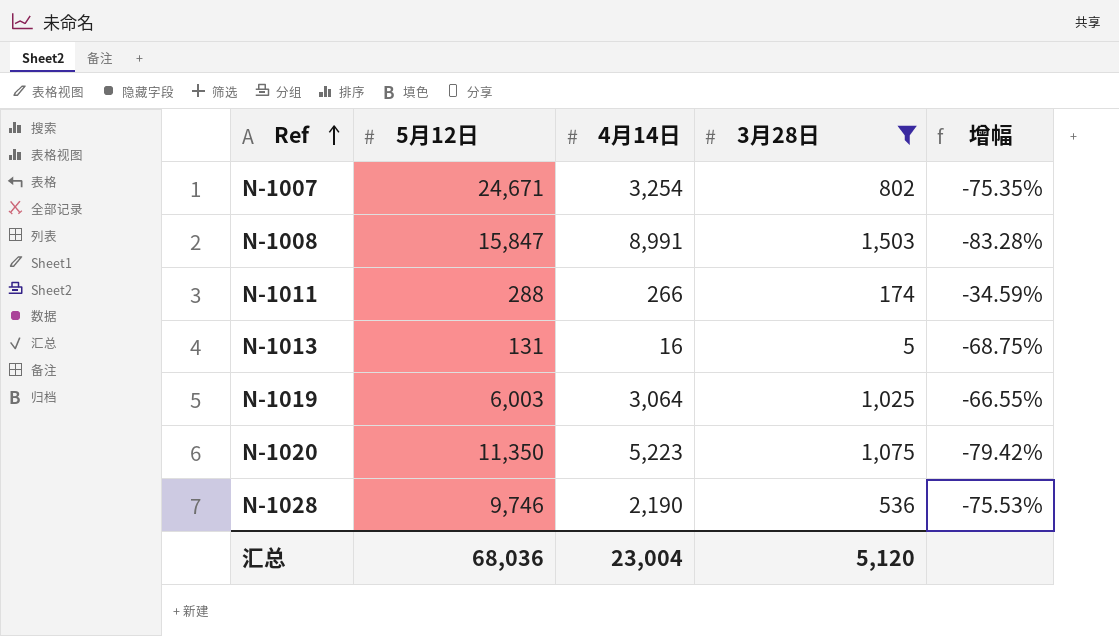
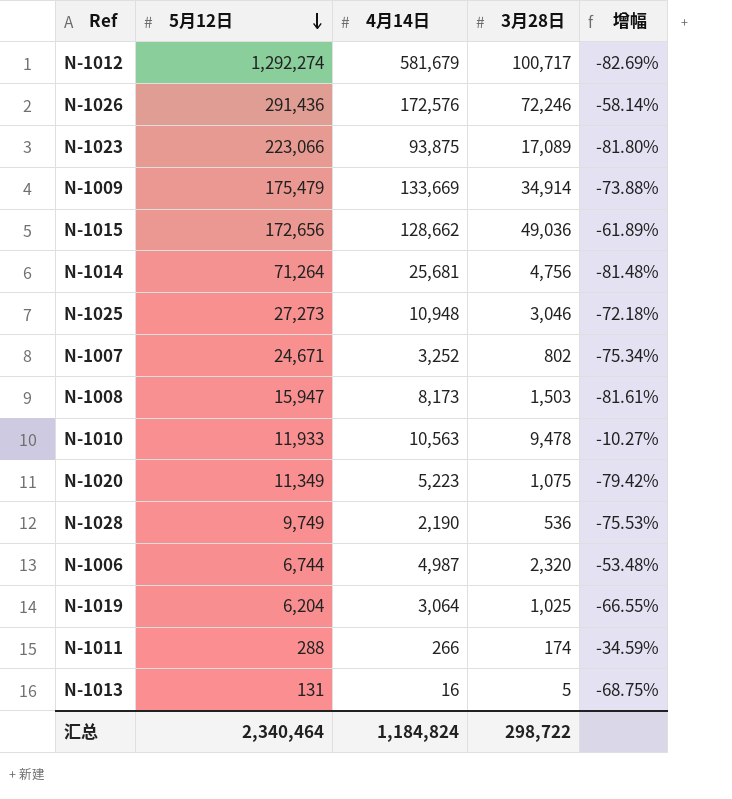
filter: 3月28日 <= 1,503 -> none
row order: Ref ascending -> 5月12日 descending
N-1007 | 4月14日: 3,254 -> 3,252
N-1007 | 增幅: -75.35% -> -75.34%
N-1008 | 5月12日: 15,847 -> 15,947
N-1008 | 4月14日: 8,991 -> 8,173
N-1008 | 增幅: -83.28% -> -81.61%
N-1020 | 5月12日: 11,350 -> 11,349
N-1028 | 5月12日: 9,746 -> 9,749
N-1019 | 5月12日: 6,003 -> 6,204
汇总 | 5月12日: 68,036 -> 2,340,464
汇总 | 4月14日: 23,004 -> 1,184,824
汇总 | 3月28日: 5,120 -> 298,722

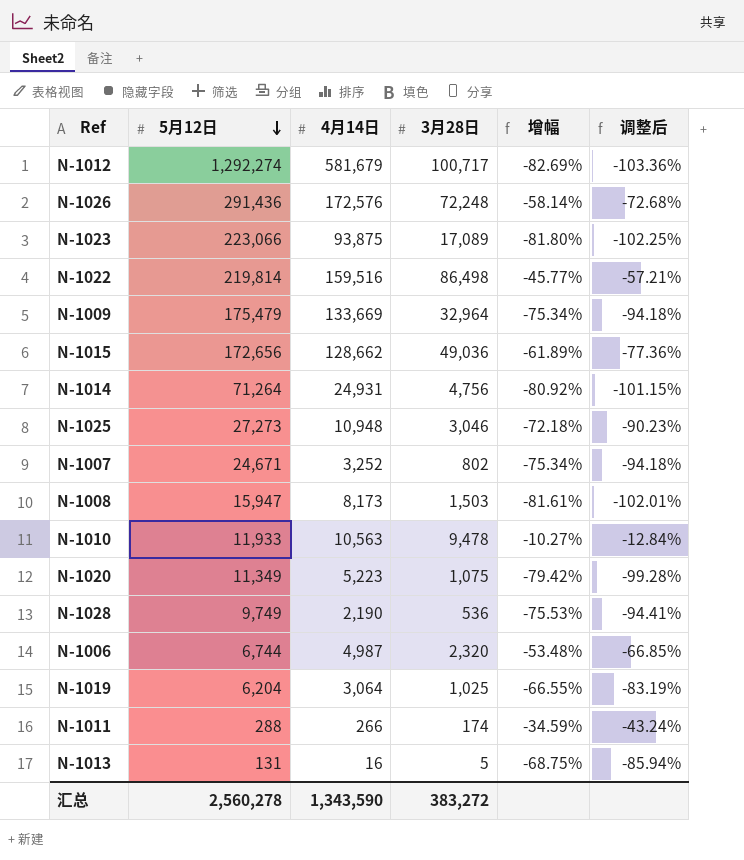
column 调整后 | formula: none -> [增幅] * 1.25
N-1026 | 3月28日: 72,246 -> 72,248
row N-1022: none -> 219,814 | 159,516 | 86,498 | -45.77% | -57.21%
N-1009 | 3月28日: 34,914 -> 32,964
N-1009 | 增幅: -73.88% -> -75.34%
N-1014 | 4月14日: 25,681 -> 24,931
N-1014 | 增幅: -81.48% -> -80.92%
汇总 | 5月12日: 2,340,464 -> 2,560,278
汇总 | 4月14日: 1,184,824 -> 1,343,590
汇总 | 3月28日: 298,722 -> 383,272

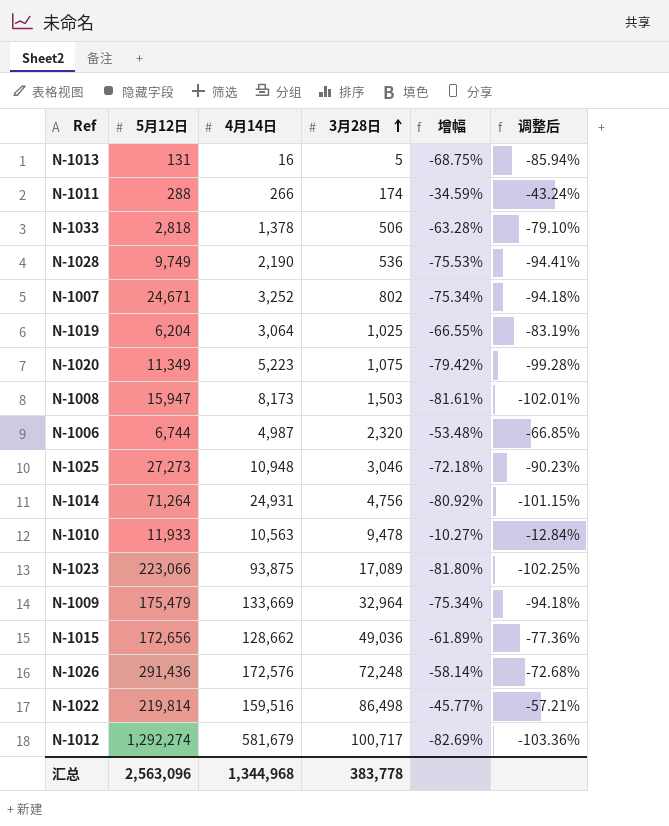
row order: 5月12日 descending -> 3月28日 ascending
row N-1033: none -> 2,818 | 1,378 | 506 | -63.28% | -79.10%
汇总 | 5月12日: 2,560,278 -> 2,563,096
汇总 | 4月14日: 1,343,590 -> 1,344,968
汇总 | 3月28日: 383,272 -> 383,778

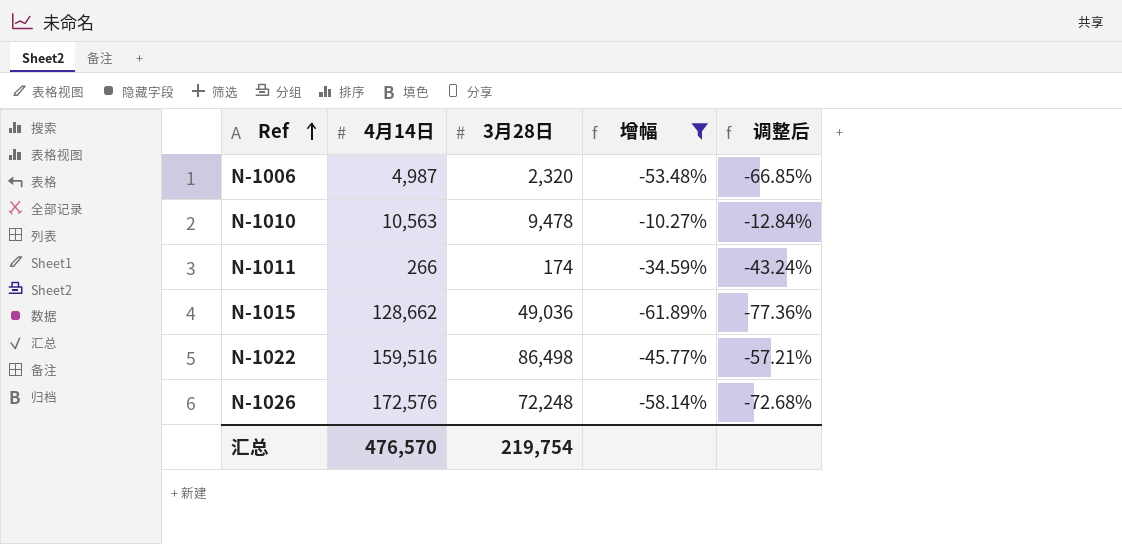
filter: none -> 增幅 >= -61.89%
row order: 3月28日 ascending -> Ref ascending
column 5月12日 | position: 2 -> none
汇总 | 4月14日: 1,344,968 -> 476,570
汇总 | 3月28日: 383,778 -> 219,754

